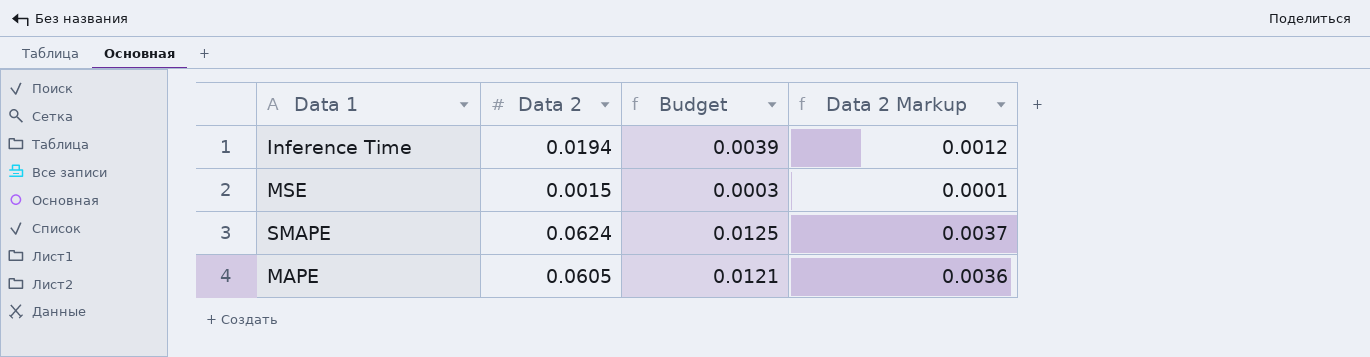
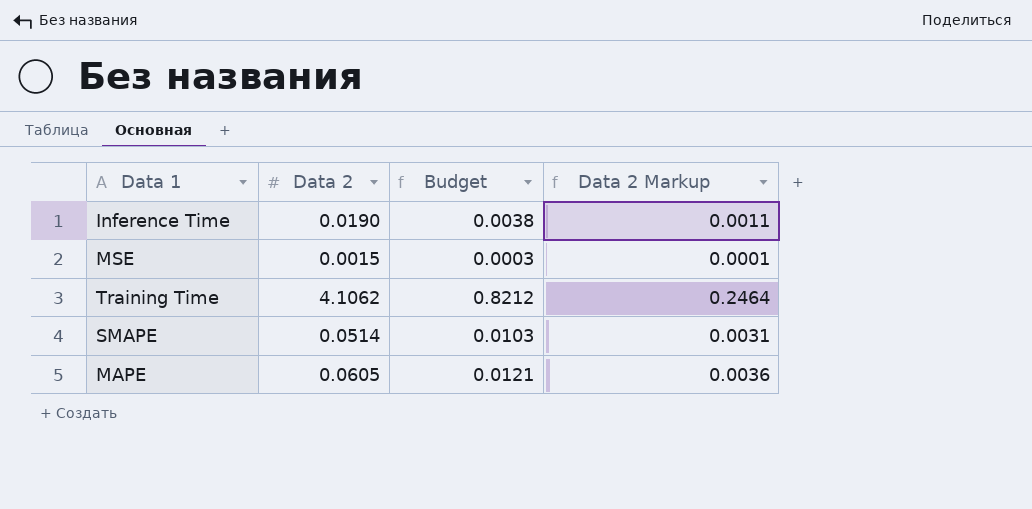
Inference Time | Data 2: 0.0194 -> 0.0190
Inference Time | Budget: 0.0039 -> 0.0038
Inference Time | Data 2 Markup: 0.0012 -> 0.0011
row Training Time: none -> 4.1062 | 0.8212 | 0.2464
SMAPE | Data 2: 0.0624 -> 0.0514
SMAPE | Budget: 0.0125 -> 0.0103
SMAPE | Data 2 Markup: 0.0037 -> 0.0031

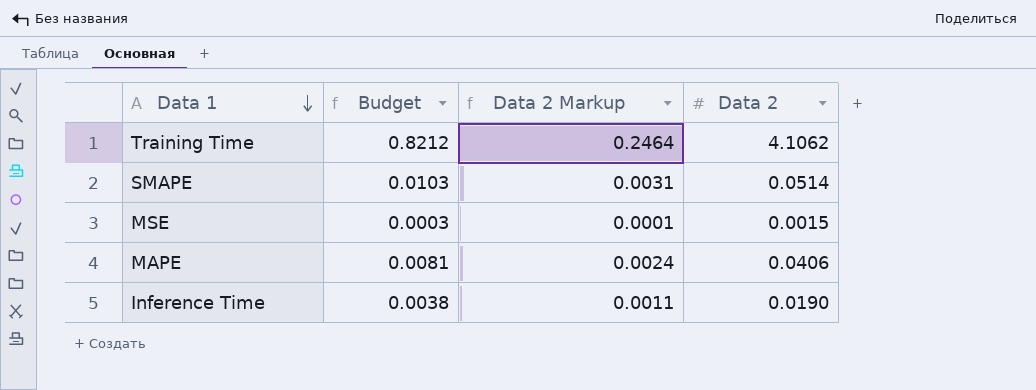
row order: none -> Data 1 descending
column Data 2 | position: 2 -> 4
MAPE | Budget: 0.0121 -> 0.0081
MAPE | Data 2 Markup: 0.0036 -> 0.0024
MAPE | Data 2: 0.0605 -> 0.0406

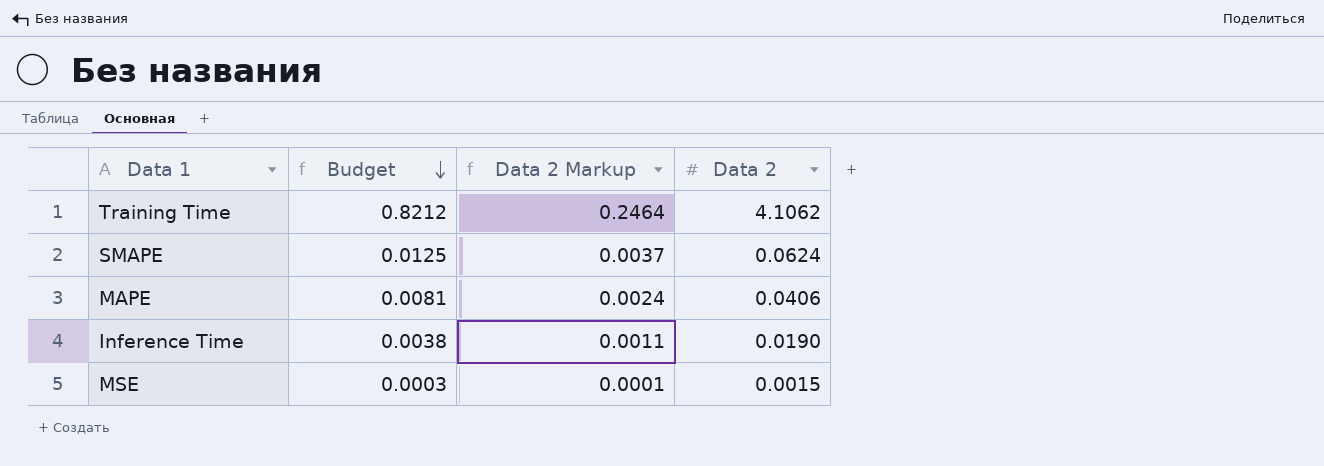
row order: Data 1 descending -> Budget descending
SMAPE | Budget: 0.0103 -> 0.0125
SMAPE | Data 2 Markup: 0.0031 -> 0.0037
SMAPE | Data 2: 0.0514 -> 0.0624

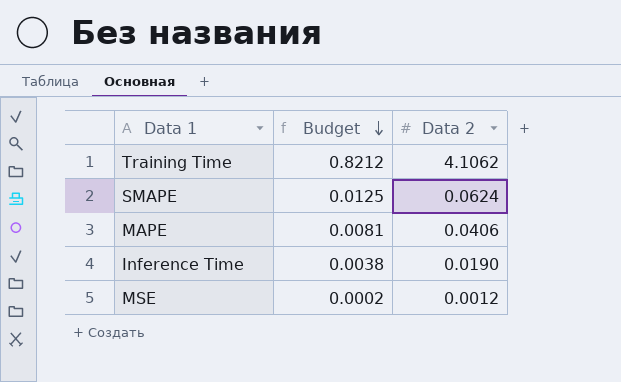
column Data 2 Markup | formula: [Data 2] * 0.06 -> none
MSE | Budget: 0.0003 -> 0.0002
MSE | Data 2: 0.0015 -> 0.0012

